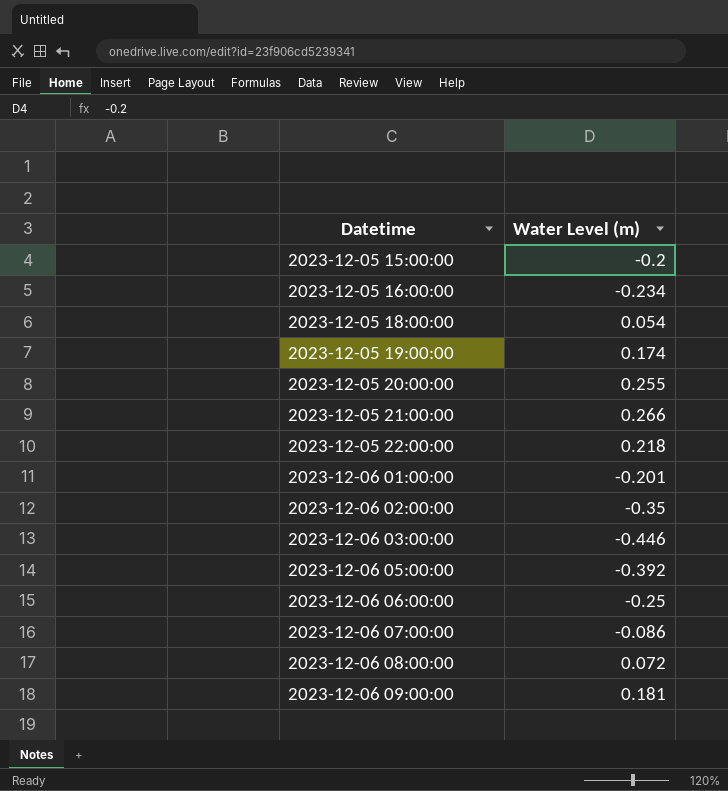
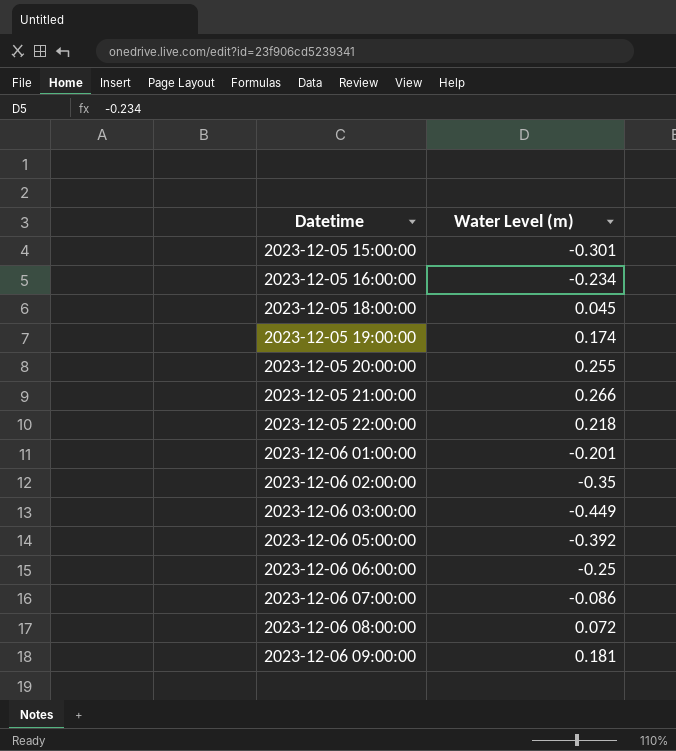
2023-12-05 15:00:00 | Water Level (m): -0.2 -> -0.301
2023-12-05 18:00:00 | Water Level (m): 0.054 -> 0.045
2023-12-06 03:00:00 | Water Level (m): -0.446 -> -0.449

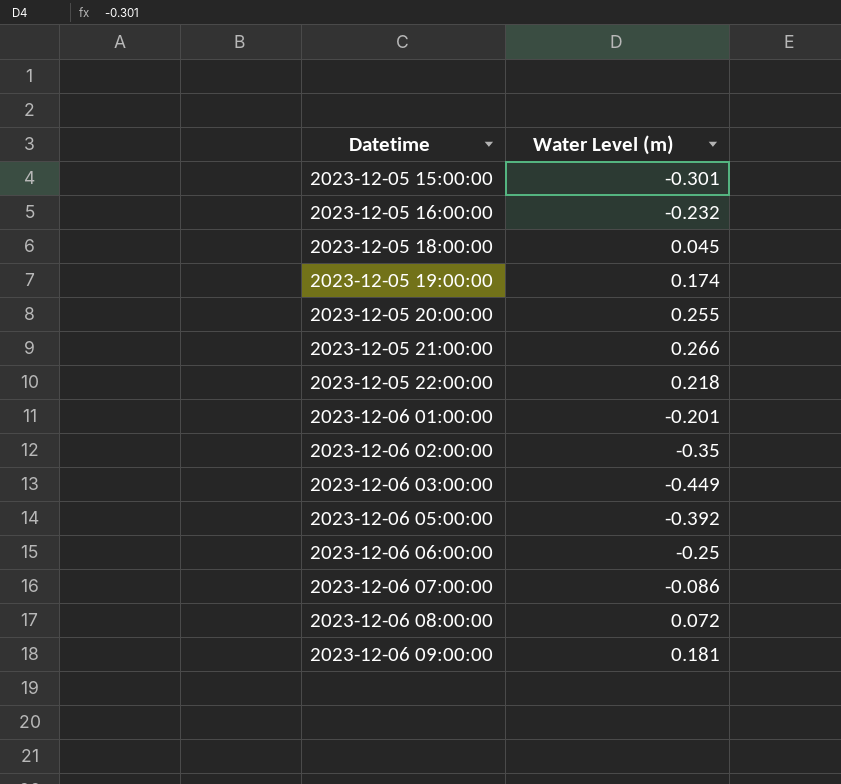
2023-12-05 16:00:00 | Water Level (m): -0.234 -> -0.232

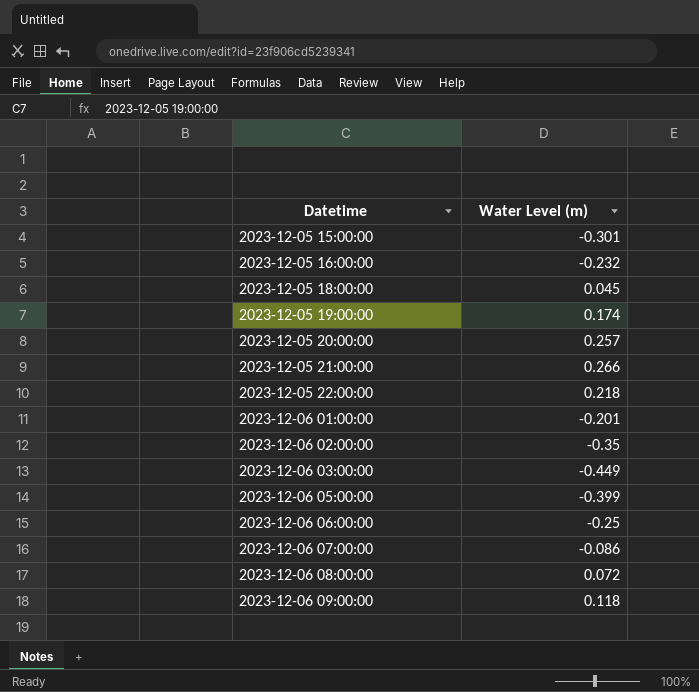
2023-12-05 20:00:00 | Water Level (m): 0.255 -> 0.257
2023-12-06 05:00:00 | Water Level (m): -0.392 -> -0.399
2023-12-06 09:00:00 | Water Level (m): 0.181 -> 0.118

